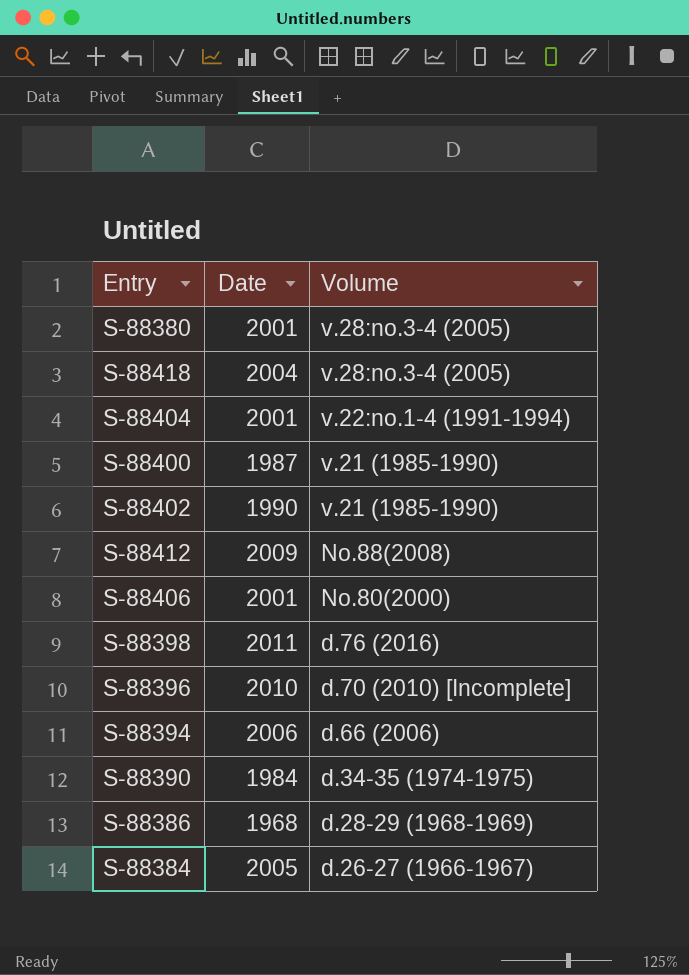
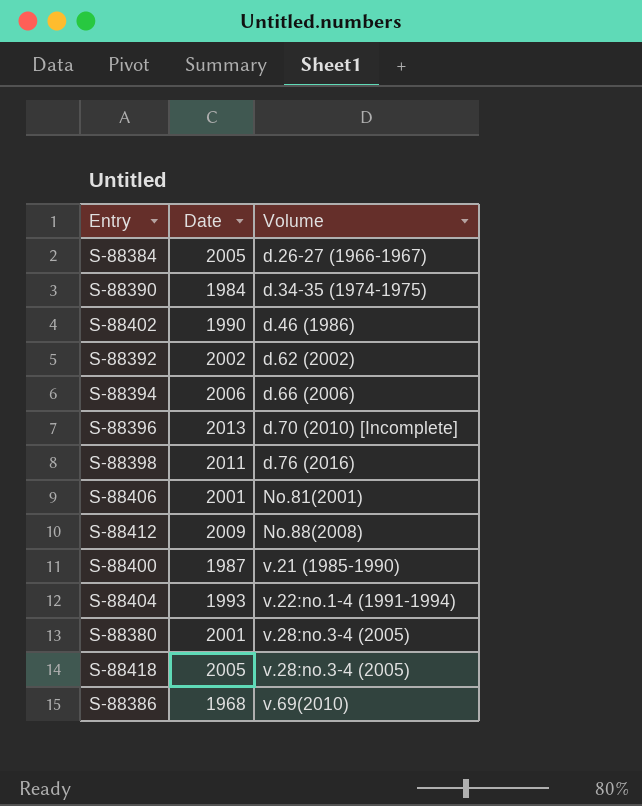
row order: Volume descending -> Volume ascending
S-88402 | Volume: v.21 (1985-1990) -> d.46 (1986)
row S-88392: none -> 2002 | d.62 (2002)
S-88396 | Date: 2010 -> 2013
S-88406 | Volume: No.80(2000) -> No.81(2001)
S-88404 | Date: 2001 -> 1993
S-88418 | Date: 2004 -> 2005
S-88386 | Volume: d.28-29 (1968-1969) -> v.69(2010)

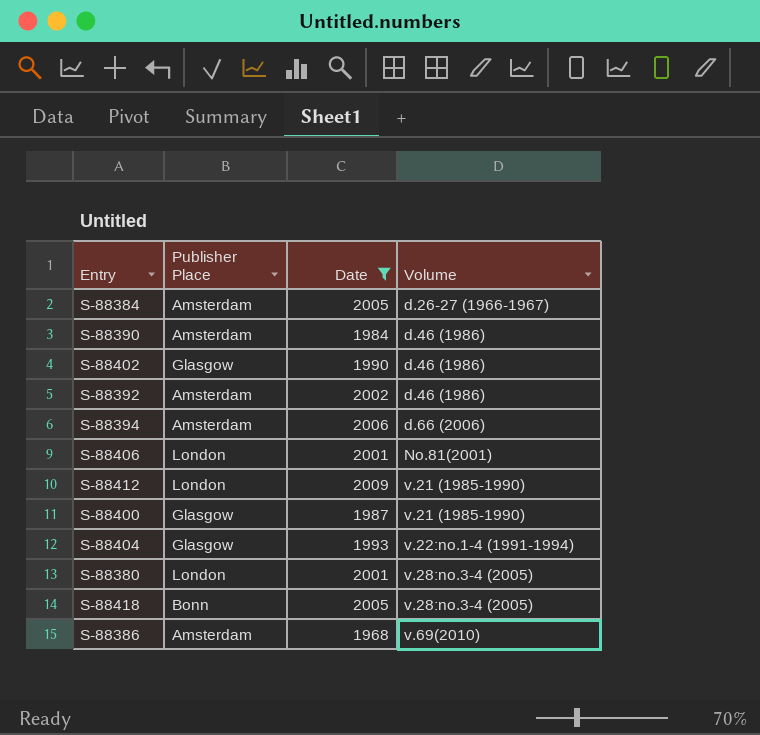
filter: none -> Date <= 2009
column Publisher Place | position: none -> 2
S-88390 | Volume: d.34-35 (1974-1975) -> d.46 (1986)
S-88392 | Volume: d.62 (2002) -> d.46 (1986)
S-88412 | Volume: No.88(2008) -> v.21 (1985-1990)

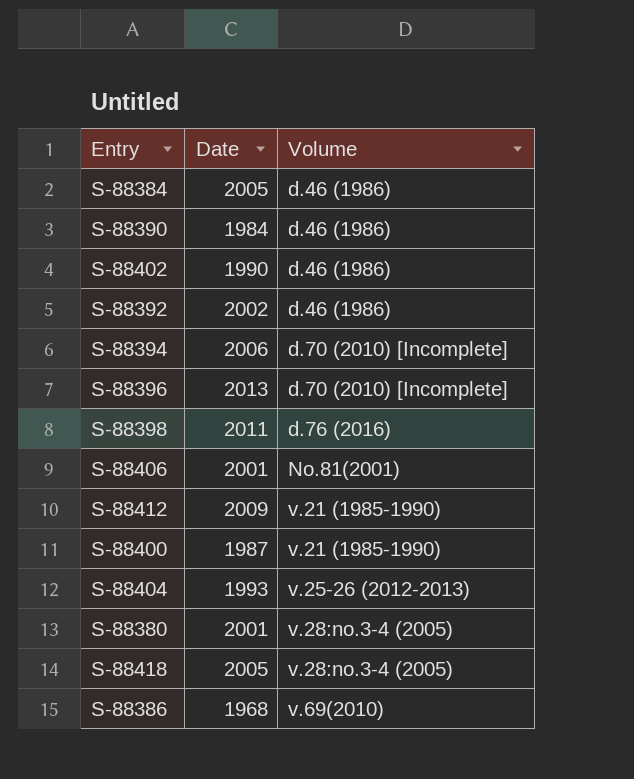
filter: Date <= 2009 -> none
column Publisher Place | position: 2 -> none
S-88384 | Volume: d.26-27 (1966-1967) -> d.46 (1986)
S-88394 | Volume: d.66 (2006) -> d.70 (2010) [Incomplete]
S-88404 | Volume: v.22:no.1-4 (1991-1994) -> v.25-26 (2012-2013)

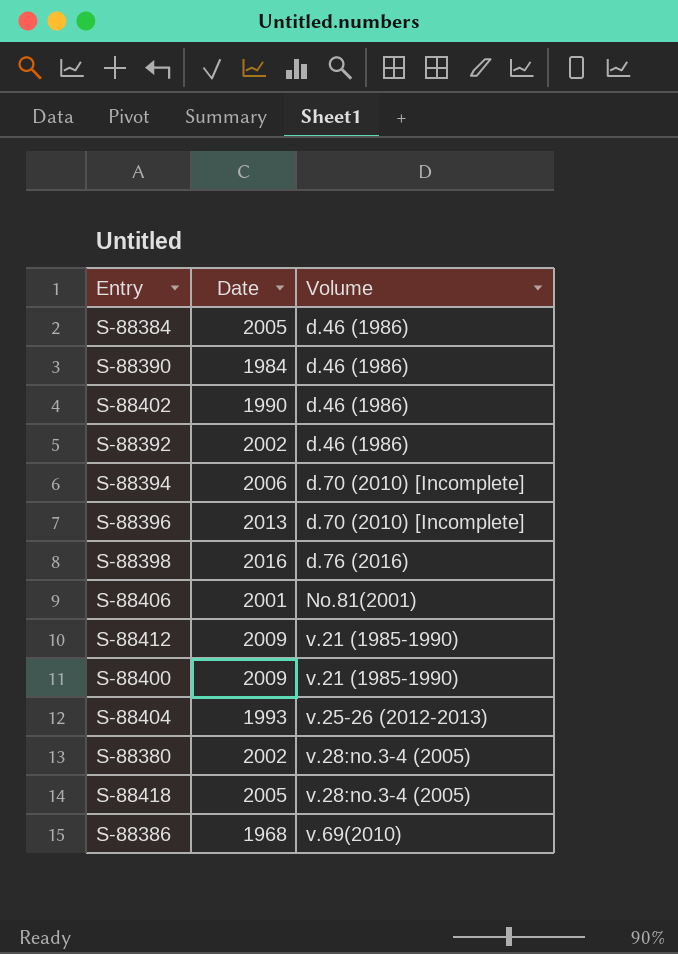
S-88398 | Date: 2011 -> 2016
S-88400 | Date: 1987 -> 2009
S-88380 | Date: 2001 -> 2002

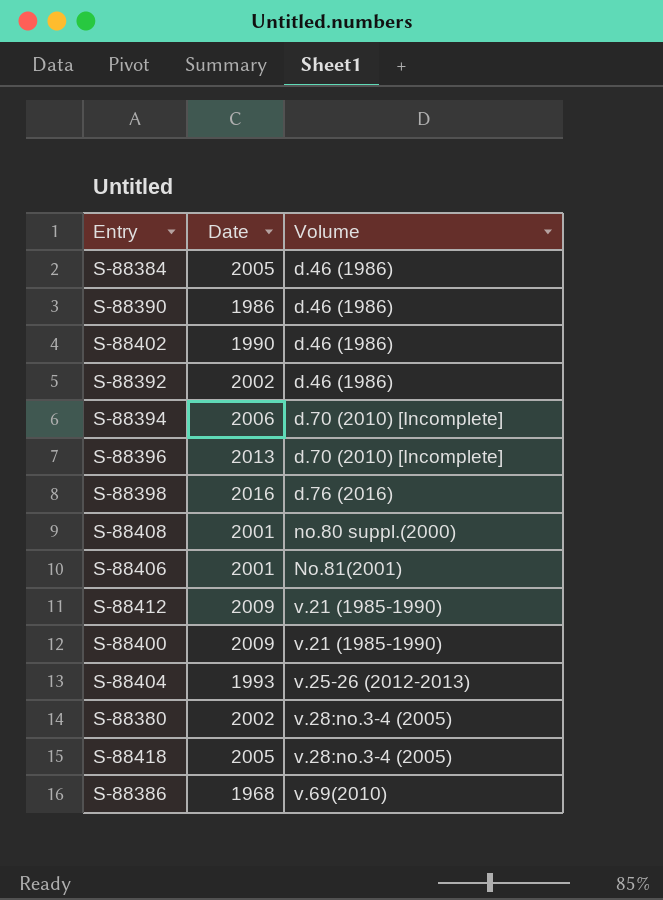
S-88390 | Date: 1984 -> 1986
row S-88408: none -> 2001 | no.80 suppl.(2000)

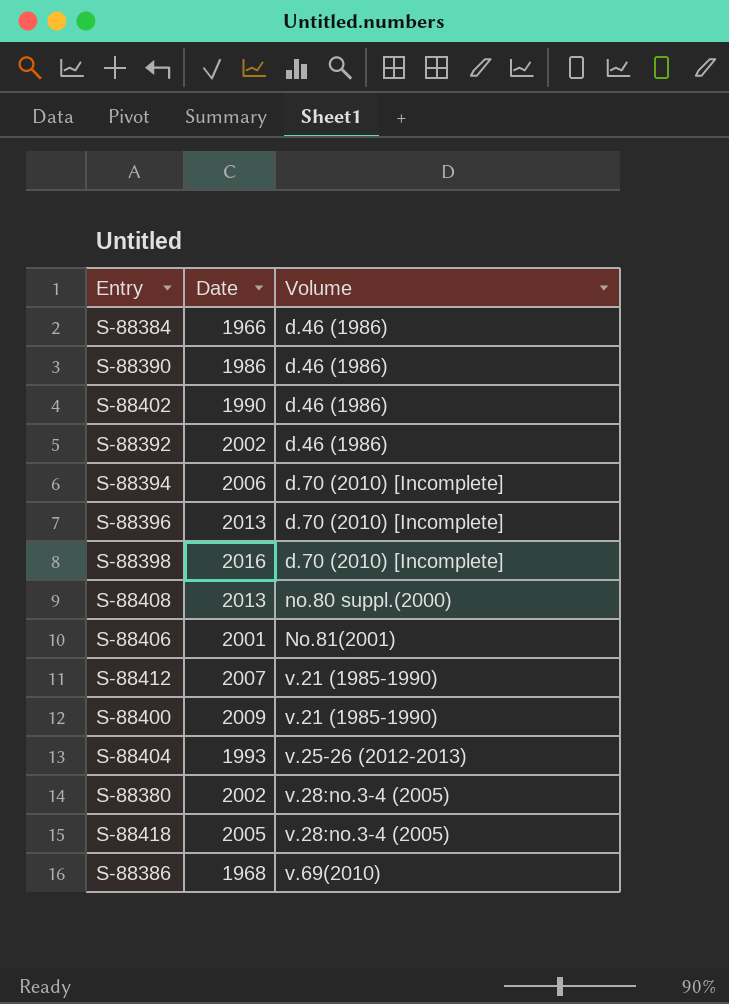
S-88384 | Date: 2005 -> 1966
S-88398 | Volume: d.76 (2016) -> d.70 (2010) [Incomplete]
S-88408 | Date: 2001 -> 2013
S-88412 | Date: 2009 -> 2007

